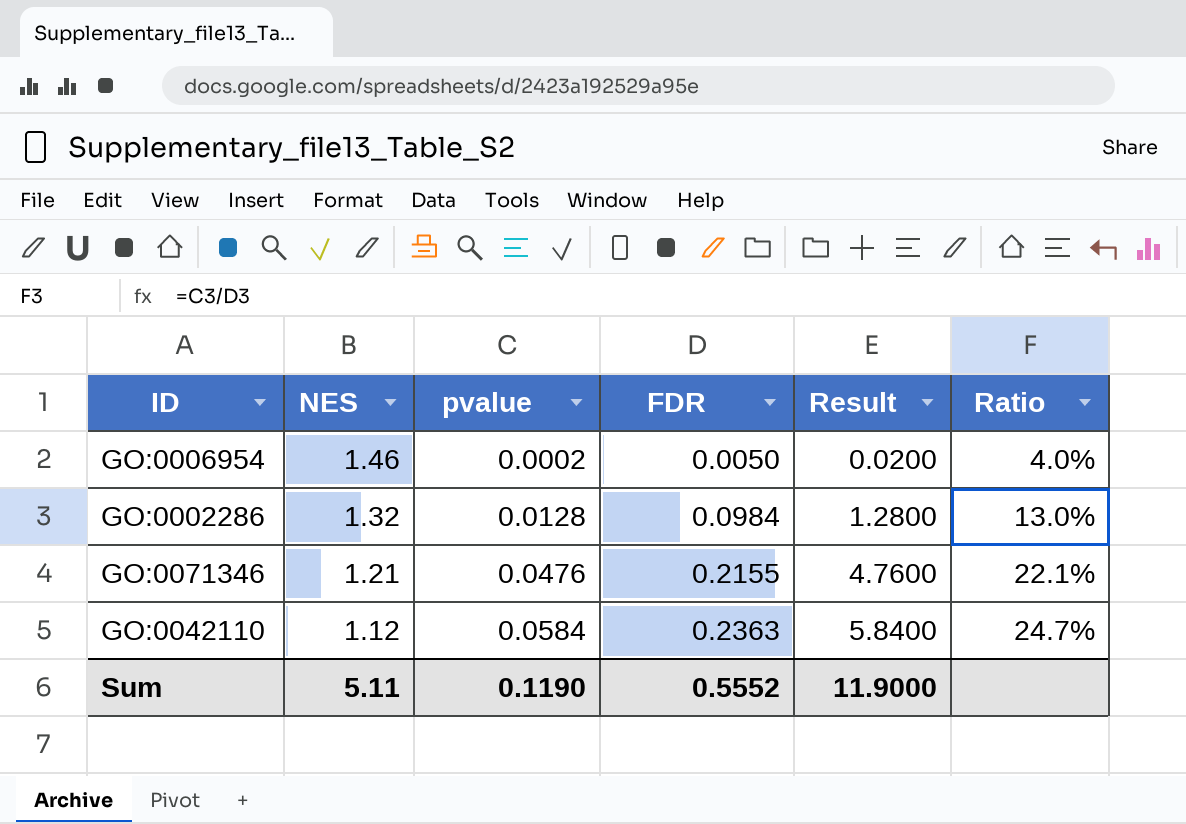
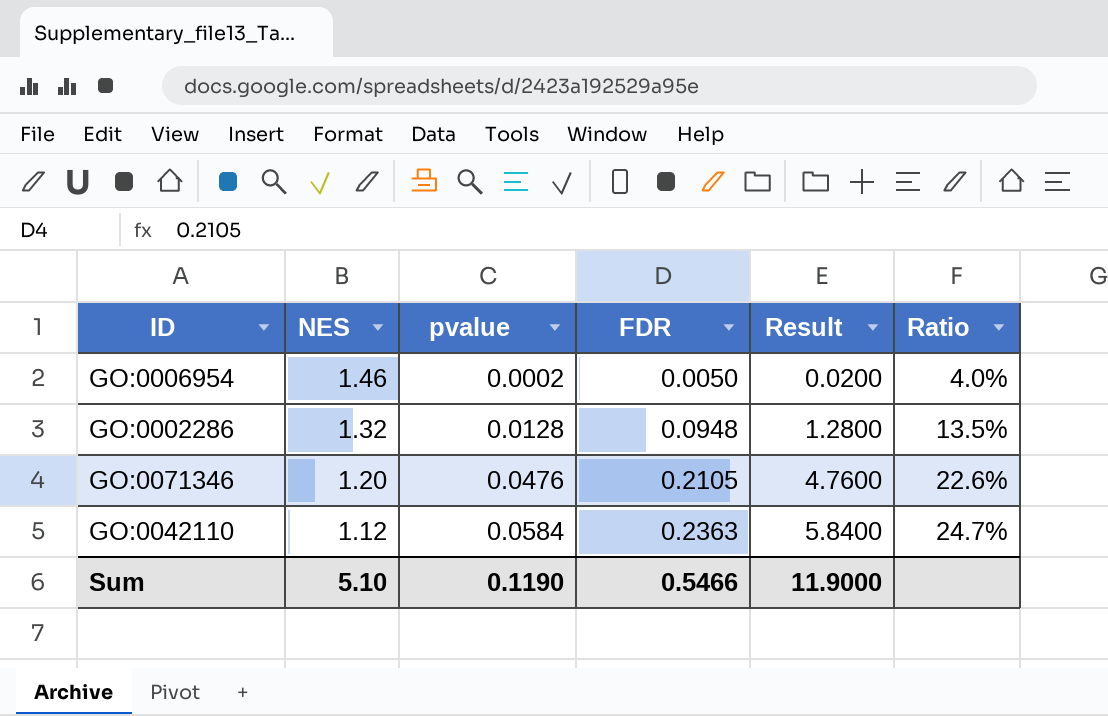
GO:0002286 | FDR: 0.0984 -> 0.0948
GO:0002286 | Ratio: 13.0% -> 13.5%
GO:0071346 | NES: 1.21 -> 1.20
GO:0071346 | FDR: 0.2155 -> 0.2105
GO:0071346 | Ratio: 22.1% -> 22.6%
Sum | NES: 5.11 -> 5.10
Sum | FDR: 0.5552 -> 0.5466

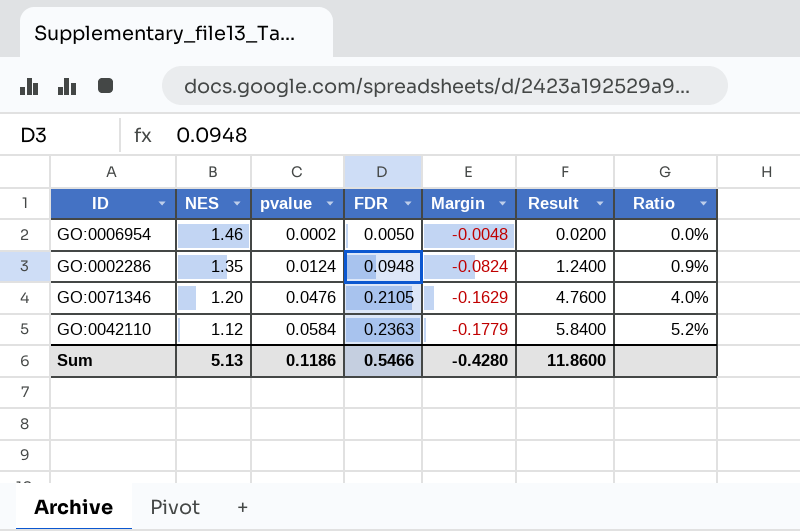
column Margin | formula: none -> [pvalue] - [FDR]
column Ratio | formula: [pvalue] / [FDR] -> [pvalue] / [NES]
GO:0002286 | NES: 1.32 -> 1.35
GO:0002286 | pvalue: 0.0128 -> 0.0124
GO:0002286 | Result: 1.2800 -> 1.2400
Sum | NES: 5.10 -> 5.13
Sum | pvalue: 0.1190 -> 0.1186
Sum | Result: 11.9000 -> 11.8600

